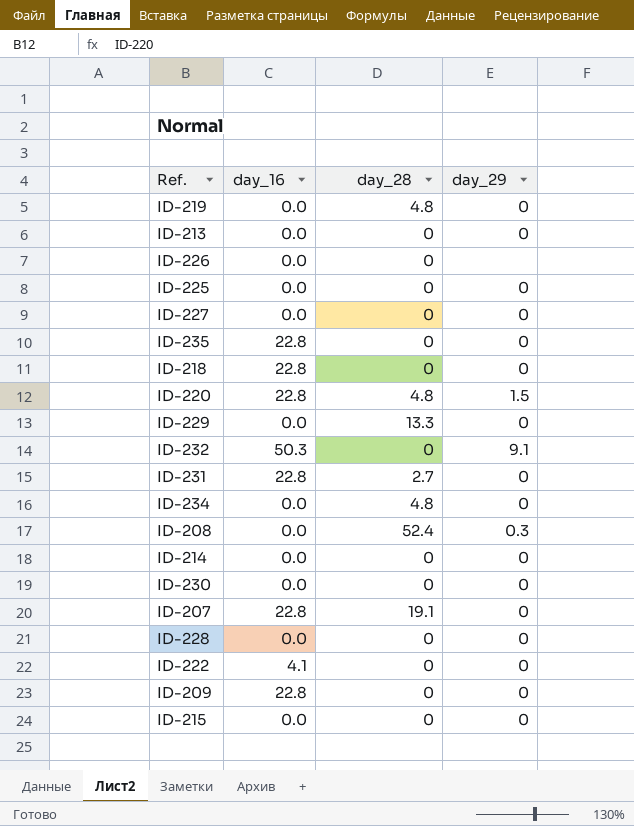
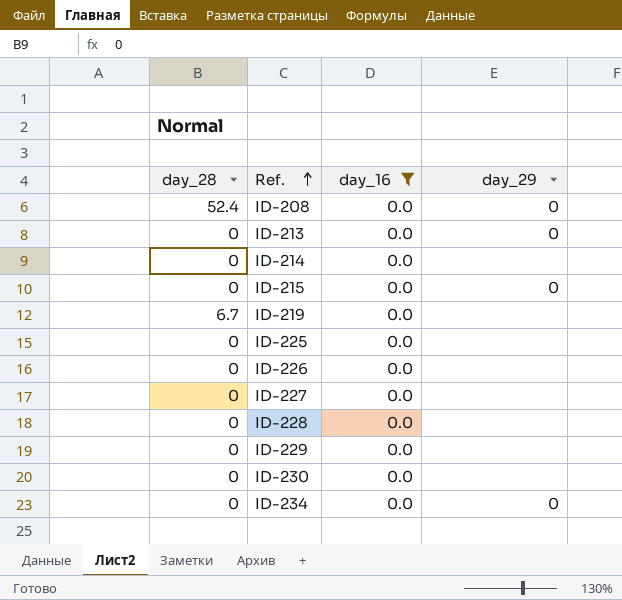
filter: none -> day_16 = 0.0
row order: none -> Ref. ascending
column day_28 | position: 3 -> 1
ID-208 | day_29: 0.3 -> 0
ID-214 | day_29: 0 -> none
ID-219 | day_28: 4.8 -> 6.7
ID-219 | day_29: 0 -> none
ID-225 | day_29: 0 -> none
ID-227 | day_29: 0 -> none
ID-228 | day_29: 0 -> none
ID-229 | day_28: 13.3 -> 0
ID-229 | day_29: 0 -> none
ID-230 | day_29: 0 -> none
ID-234 | day_28: 4.8 -> 0

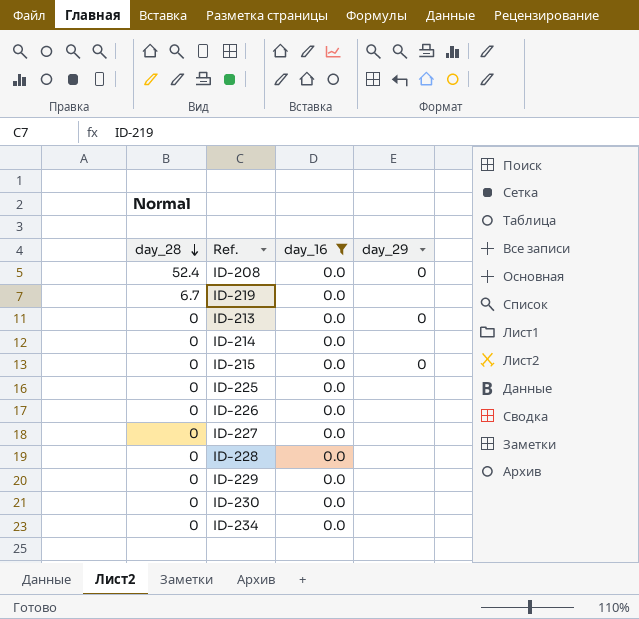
row order: Ref. ascending -> day_28 descending
ID-234 | day_29: 0 -> none

